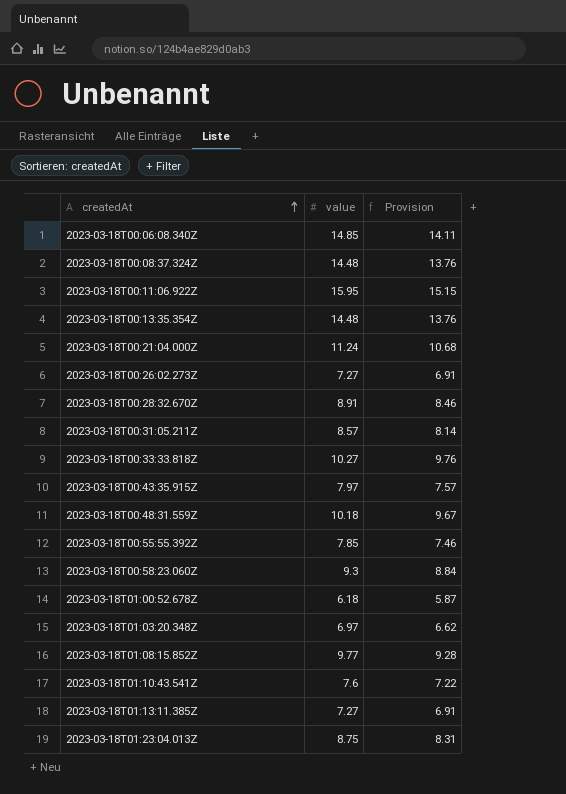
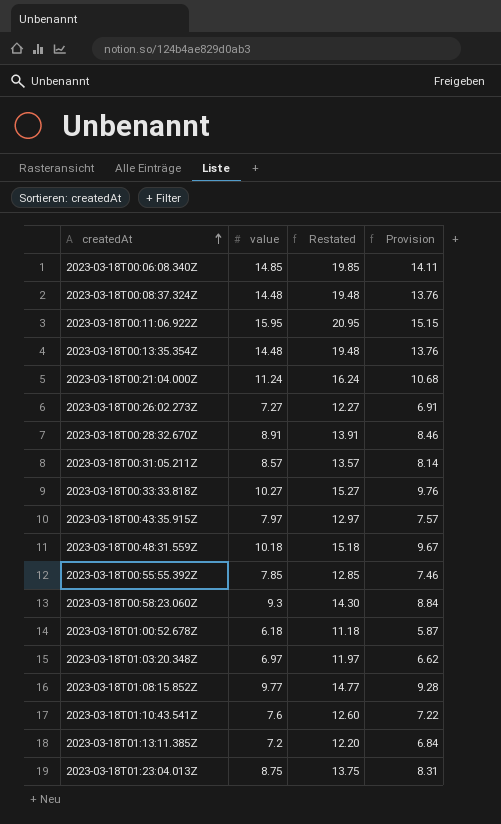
column Restated | formula: none -> [value] + 5
2023-03-18T01:13:11.385Z | value: 7.27 -> 7.2
2023-03-18T01:13:11.385Z | Provision: 6.91 -> 6.84

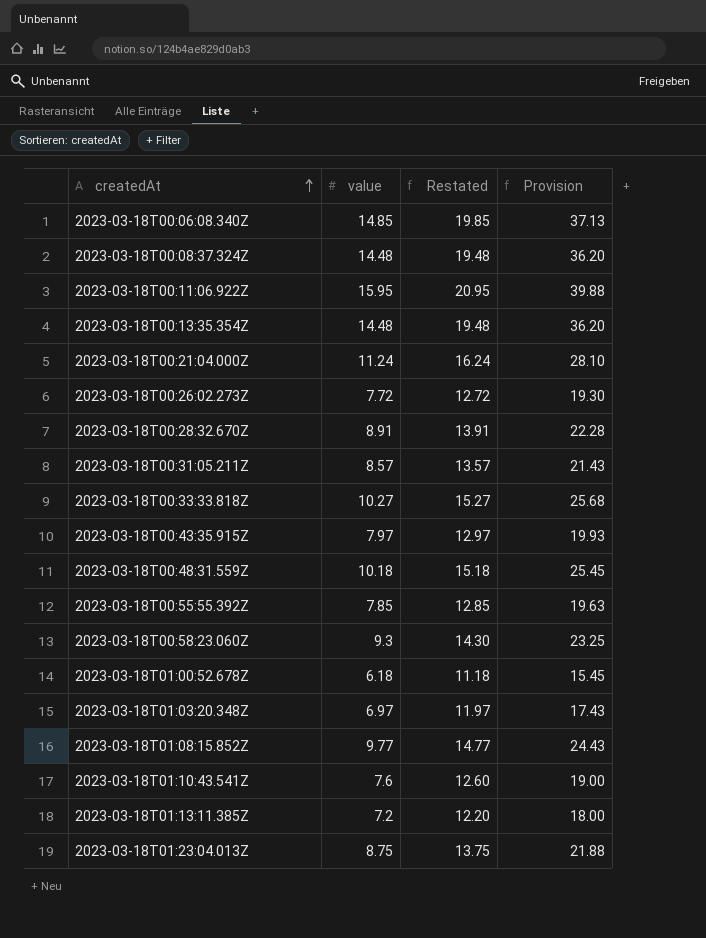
column Provision | formula: [value] * 0.95 -> [value] * 2.5
2023-03-18T00:26:02.273Z | value: 7.27 -> 7.72
2023-03-18T00:26:02.273Z | Restated: 12.27 -> 12.72

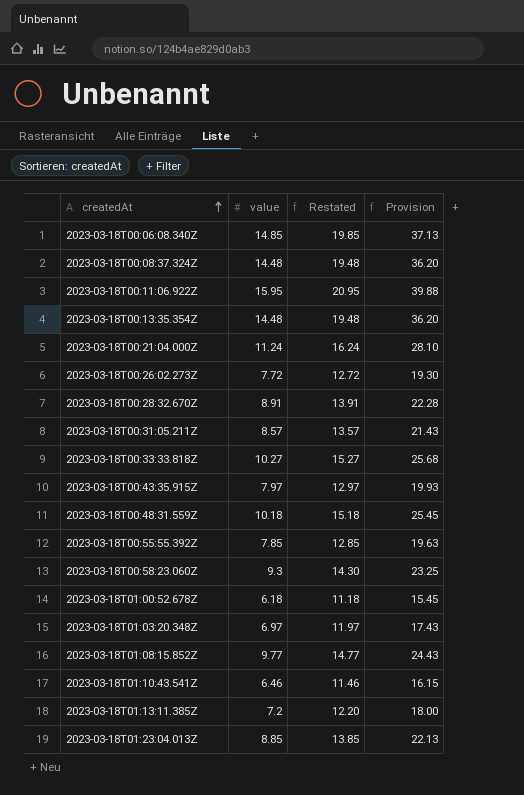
2023-03-18T01:10:43.541Z | value: 7.6 -> 6.46
2023-03-18T01:10:43.541Z | Restated: 12.60 -> 11.46
2023-03-18T01:10:43.541Z | Provision: 19.00 -> 16.15
2023-03-18T01:23:04.013Z | value: 8.75 -> 8.85
2023-03-18T01:23:04.013Z | Restated: 13.75 -> 13.85
2023-03-18T01:23:04.013Z | Provision: 21.88 -> 22.13

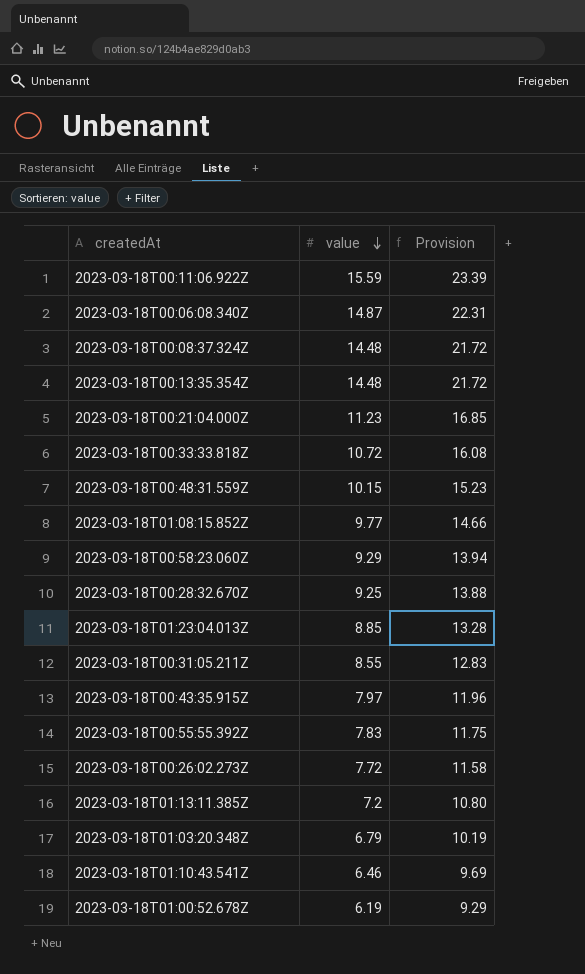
row order: createdAt ascending -> value descending
column Restated | formula: [value] + 5 -> none
column Provision | formula: [value] * 2.5 -> [value] * 1.5
2023-03-18T00:11:06.922Z | value: 15.95 -> 15.59
2023-03-18T00:06:08.340Z | value: 14.85 -> 14.87
2023-03-18T00:21:04.000Z | value: 11.24 -> 11.23
2023-03-18T00:33:33.818Z | value: 10.27 -> 10.72
2023-03-18T00:48:31.559Z | value: 10.18 -> 10.15
2023-03-18T00:58:23.060Z | value: 9.3 -> 9.29
2023-03-18T00:28:32.670Z | value: 8.91 -> 9.25
2023-03-18T00:31:05.211Z | value: 8.57 -> 8.55
2023-03-18T00:55:55.392Z | value: 7.85 -> 7.83
2023-03-18T01:03:20.348Z | value: 6.97 -> 6.79
2023-03-18T01:00:52.678Z | value: 6.18 -> 6.19

